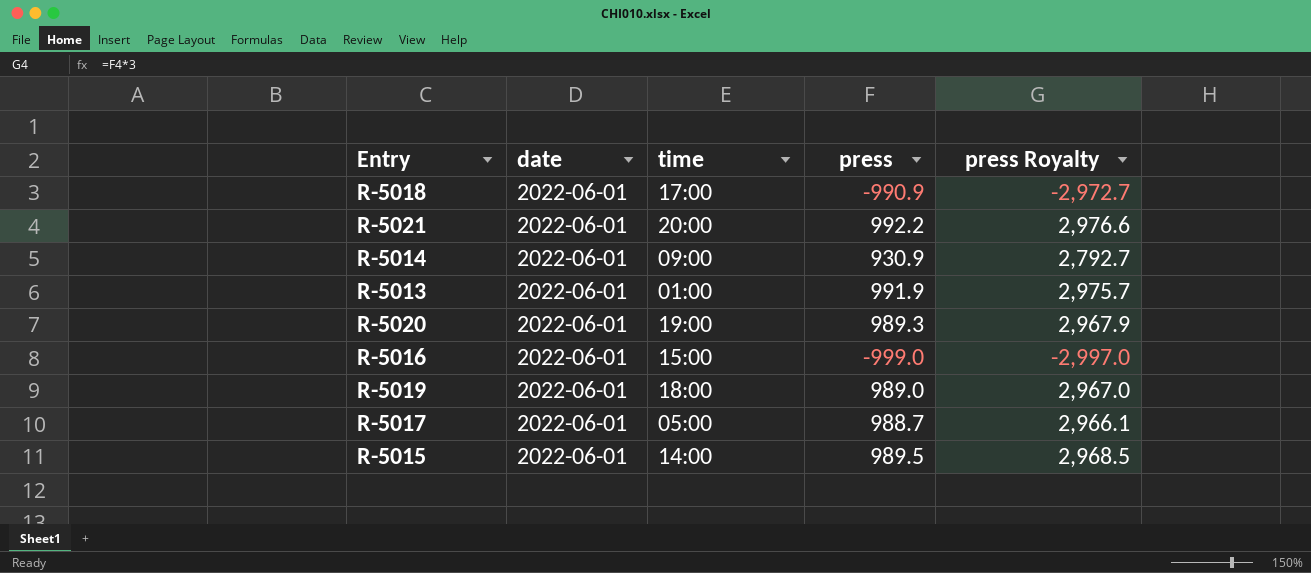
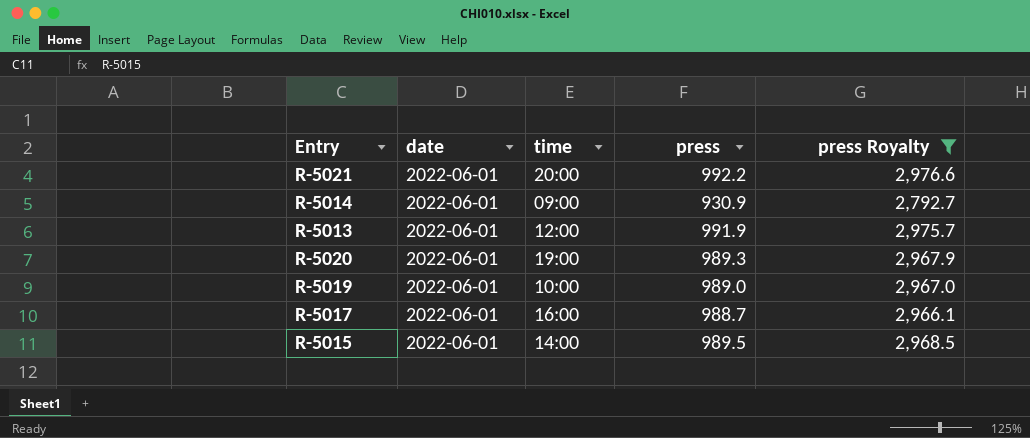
filter: none -> press Royalty >= 2,792.7
R-5013 | time: 01:00 -> 12:00
R-5019 | time: 18:00 -> 10:00
R-5017 | time: 05:00 -> 16:00

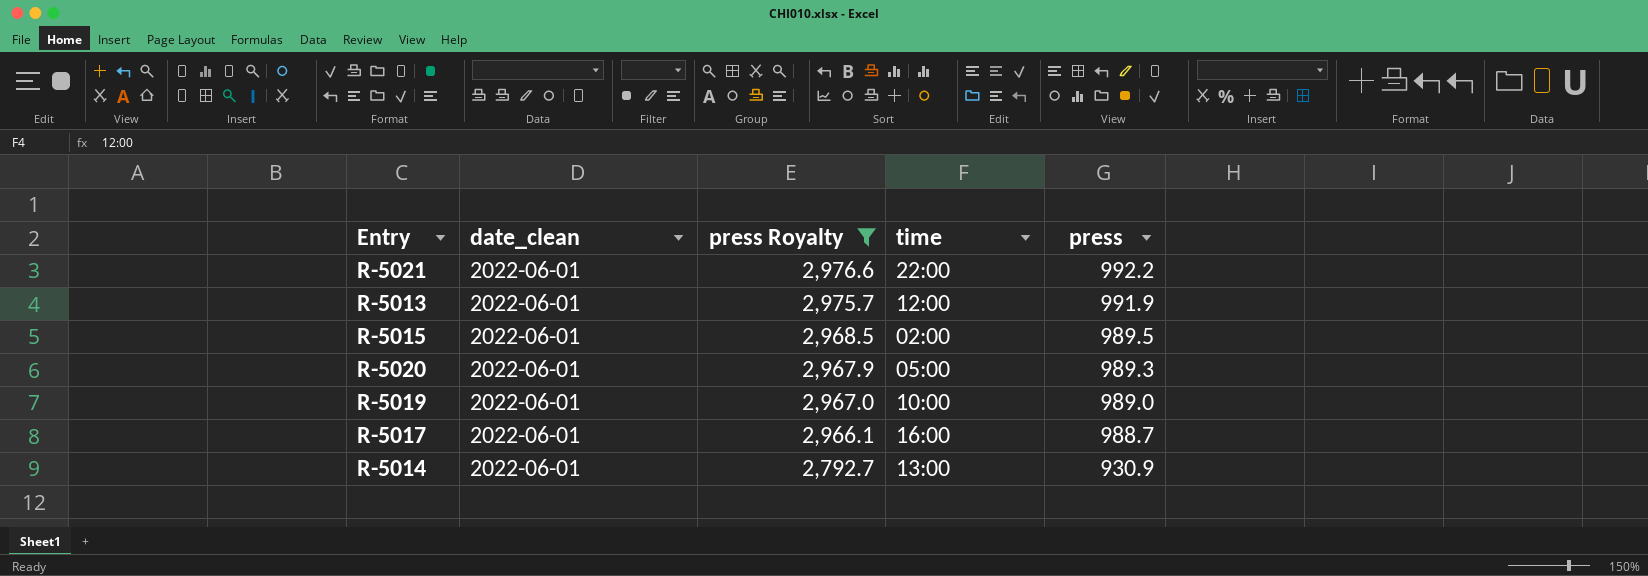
row order: none -> press Royalty descending
column name: date -> date_clean
column press Royalty | position: 5 -> 3
R-5021 | time: 20:00 -> 22:00
R-5015 | time: 14:00 -> 02:00
R-5020 | time: 19:00 -> 05:00
R-5014 | time: 09:00 -> 13:00

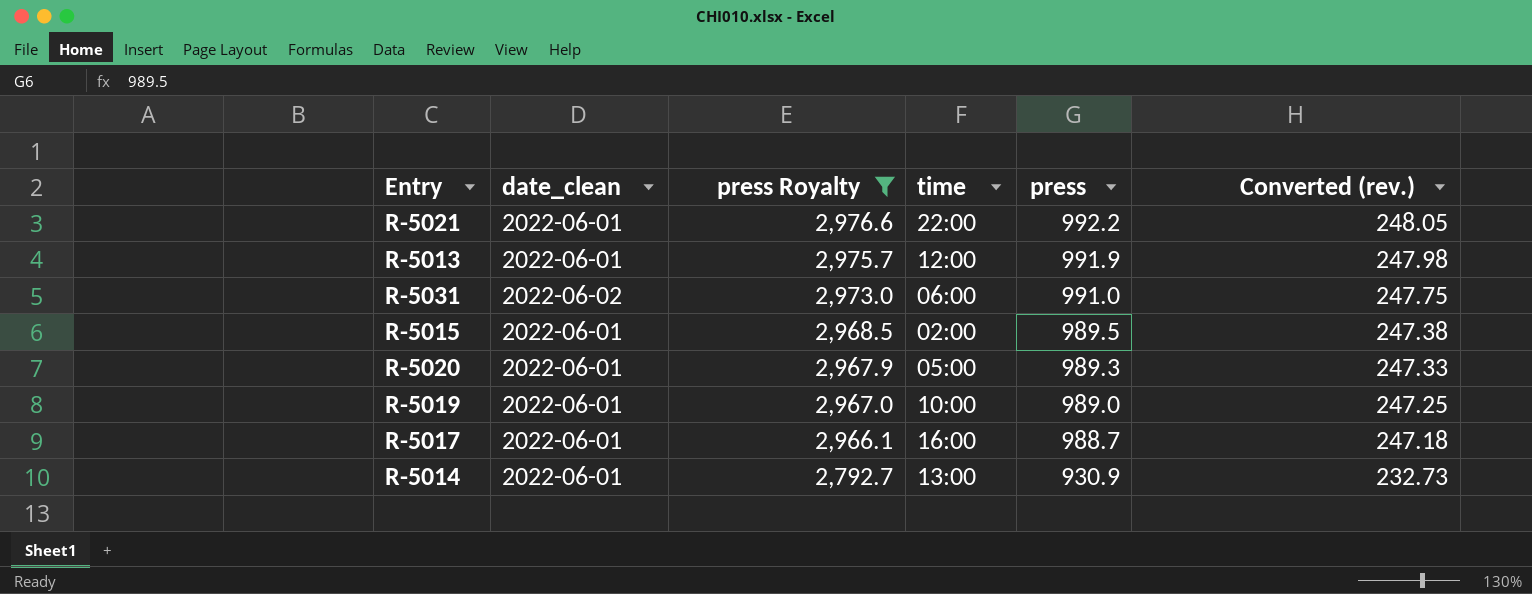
column Converted (rev.) | formula: none -> [press] * 0.25
row R-5031: none -> 2022-06-02 | 2,973.0 | 06:00 | 991.0 | 247.75

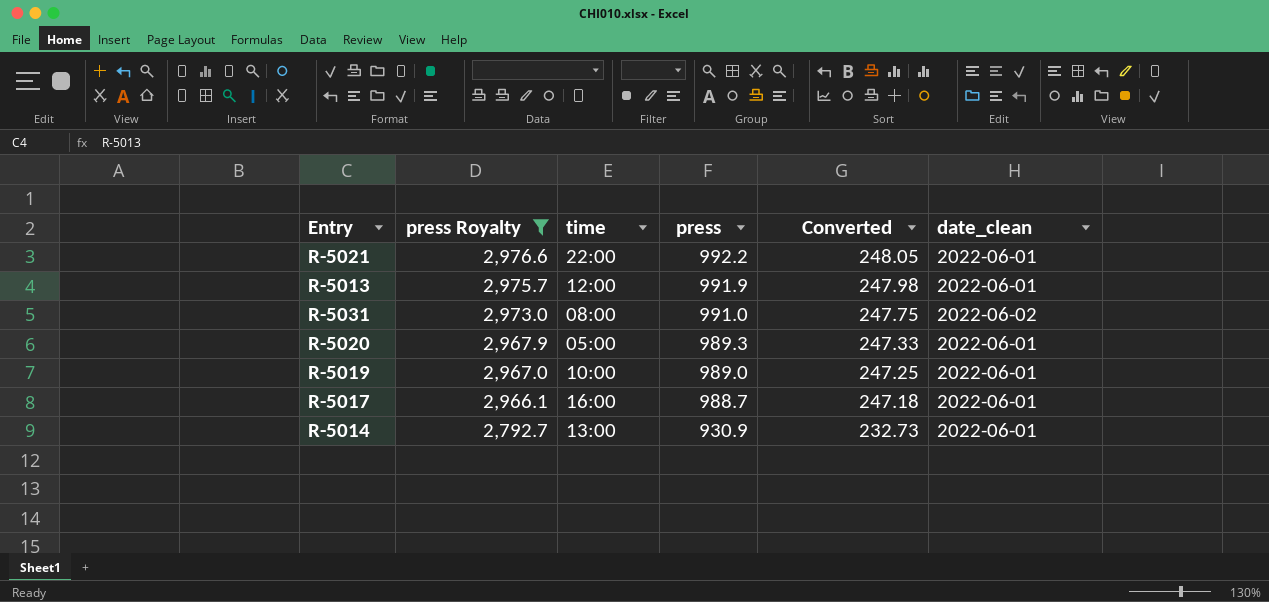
column name: Converted (rev.) -> Converted
column date_clean | position: 2 -> 6
row R-5015: 2022-06-01 | 2,968.5 | 02:00 | 989.5 | 247.38 -> none
R-5031 | time: 06:00 -> 08:00

